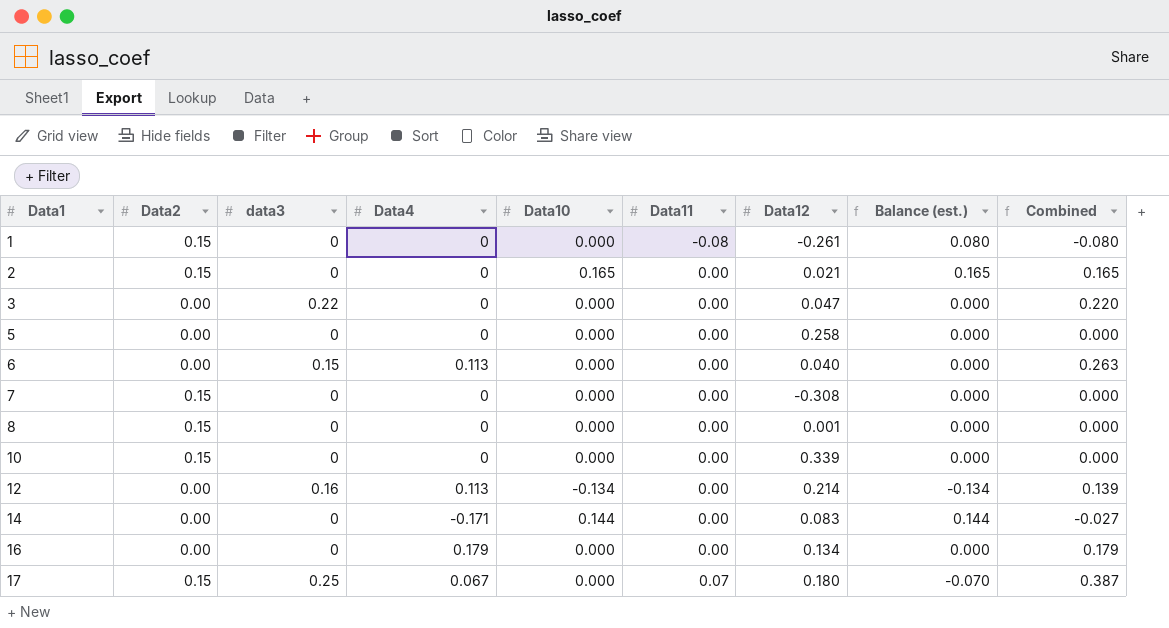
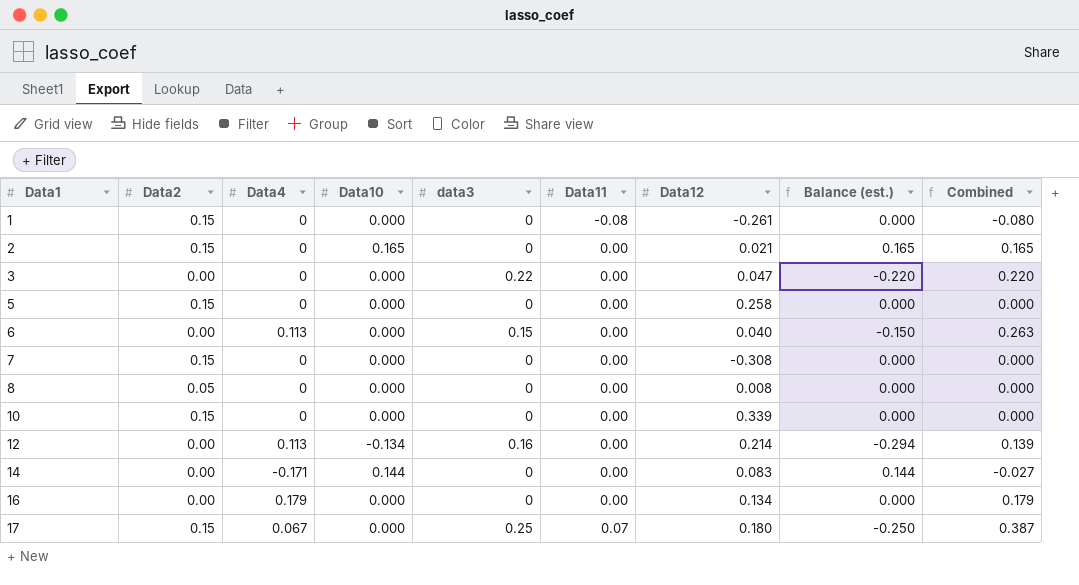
column data3 | position: 3 -> 5
column Balance (est.) | formula: [Data10] - [Data11] -> [Data10] - [data3]
5 | Data2: 0.00 -> 0.15
8 | Data2: 0.15 -> 0.05
8 | Data12: 0.001 -> 0.008

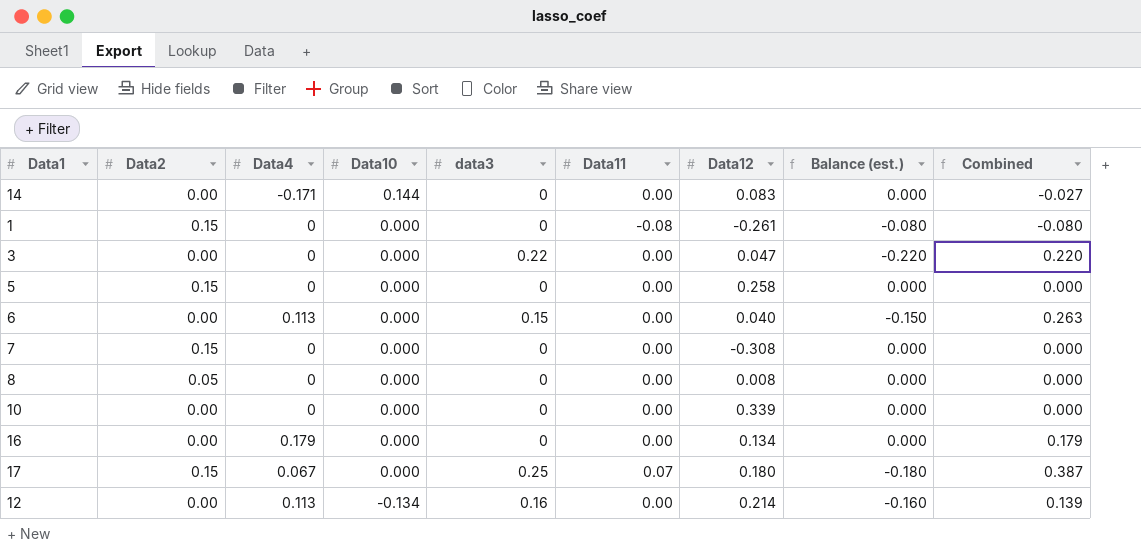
row order: Data1 ascending -> Data10 descending
column Balance (est.) | formula: [Data10] - [data3] -> [Data11] - [data3]
row 2: 0.15 | 0 | 0.165 | 0 | 0.00 | 0.021 | 0.165 | 0.165 -> none
10 | Data2: 0.15 -> 0.00

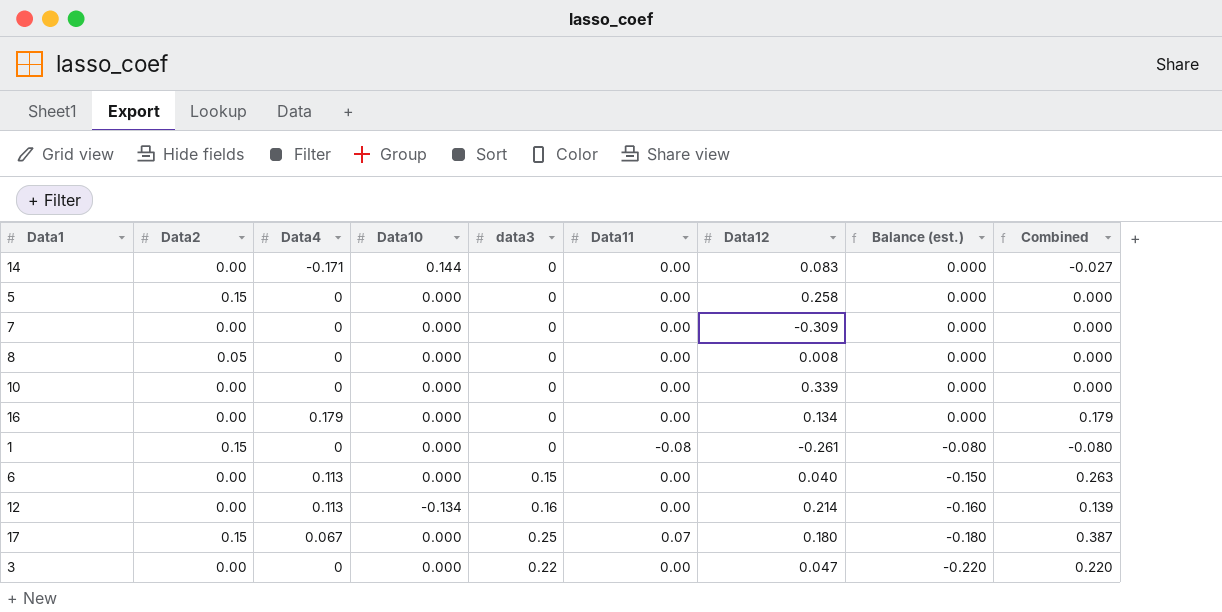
row order: Data10 descending -> Balance (est.) descending
7 | Data2: 0.15 -> 0.00
7 | Data12: -0.308 -> -0.309

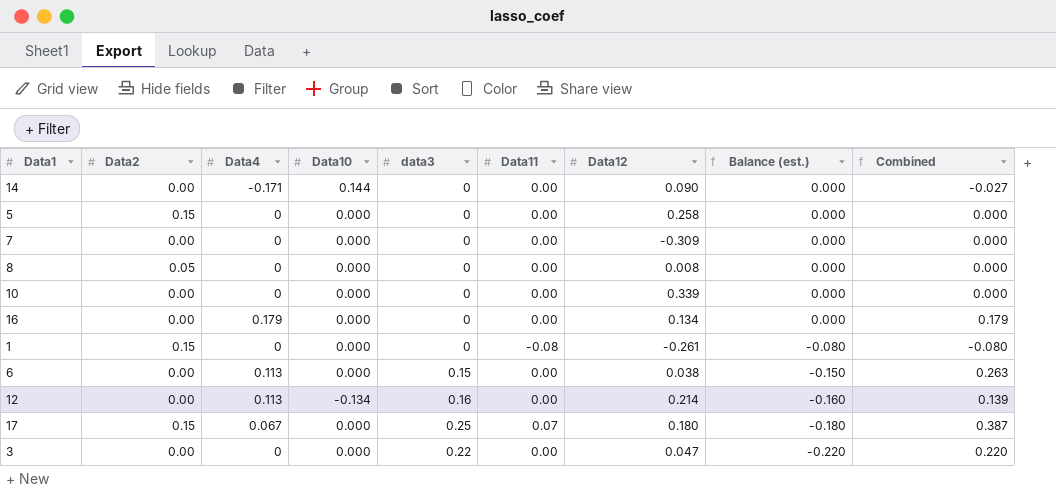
14 | Data12: 0.083 -> 0.090
6 | Data12: 0.040 -> 0.038

